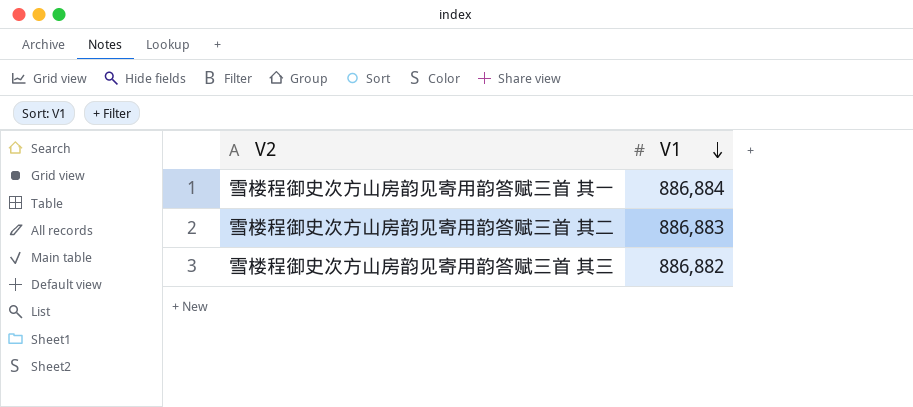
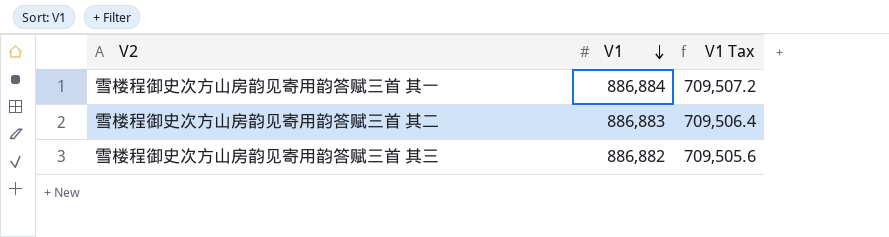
column V1 Tax | formula: none -> [V1] * 0.8

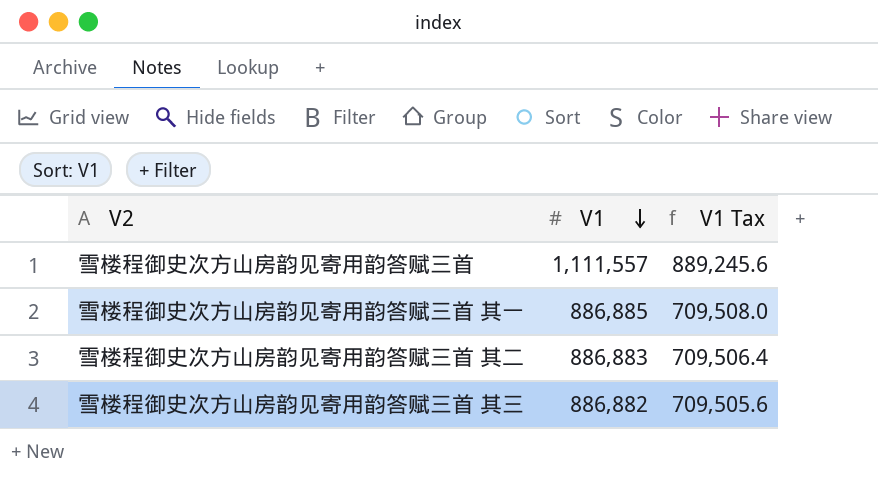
row 雪楼程御史次方山房韵见寄用韵答赋三首: none -> 1,111,557 | 889,245.6
雪楼程御史次方山房韵见寄用韵答赋三首 其一 | V1: 886,884 -> 886,885
雪楼程御史次方山房韵见寄用韵答赋三首 其一 | V1 Tax: 709,507.2 -> 709,508.0

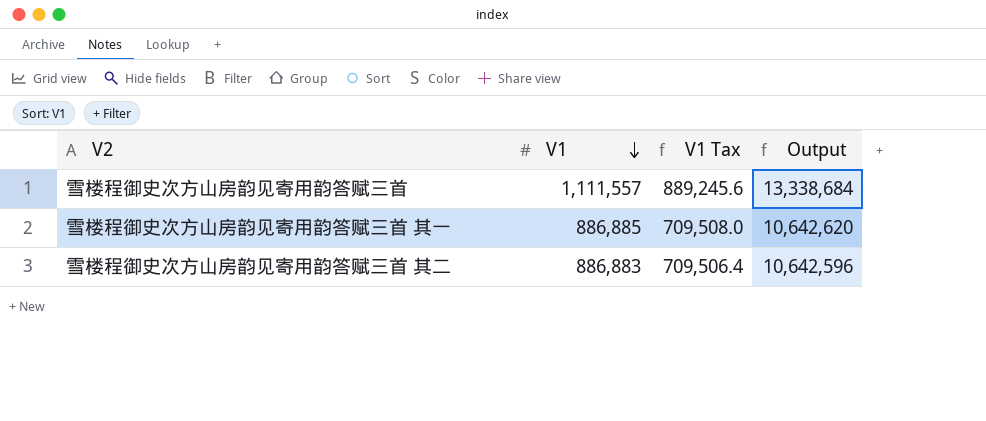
column Output | formula: none -> [V1] * 12
row 雪楼程御史次方山房韵见寄用韵答赋三首 其三: 886,882 | 709,505.6 -> none

